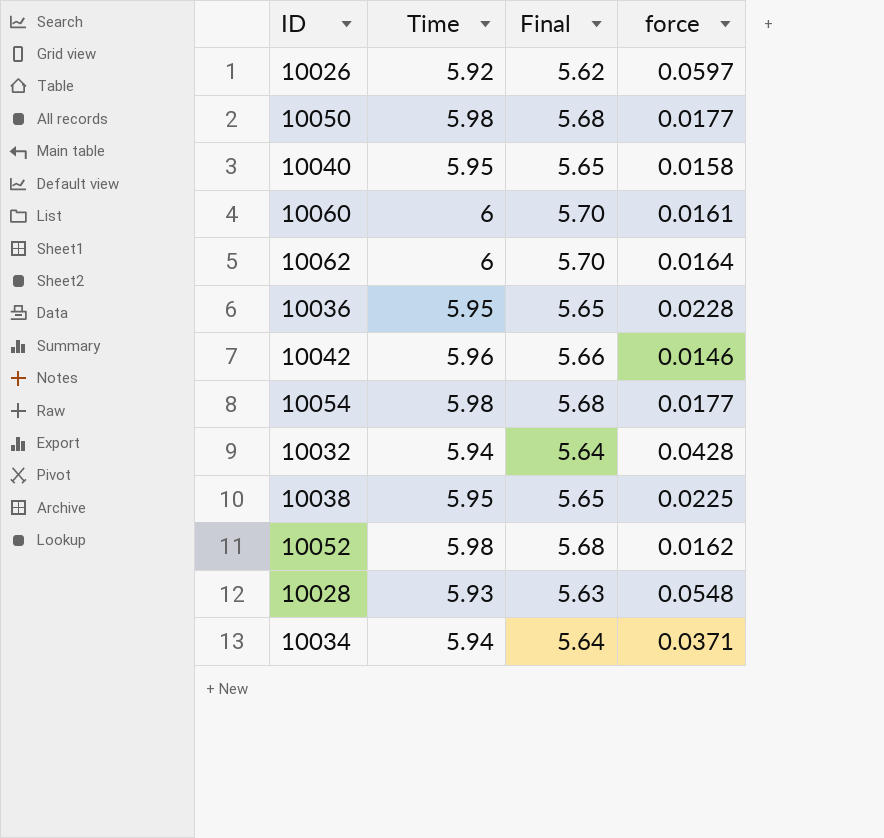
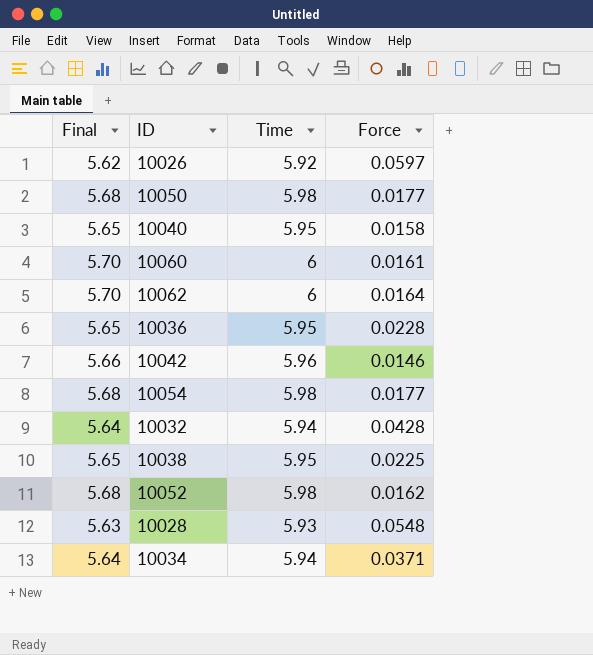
column Final | position: 3 -> 1
column name: force -> Force

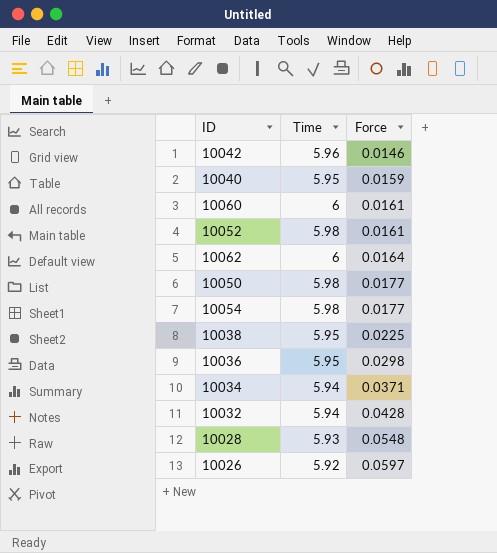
row order: none -> Force ascending
column Final | formula: [Time] * 0.95 -> none
10040 | Force: 0.0158 -> 0.0159
10052 | Force: 0.0162 -> 0.0161
10036 | Force: 0.0228 -> 0.0298

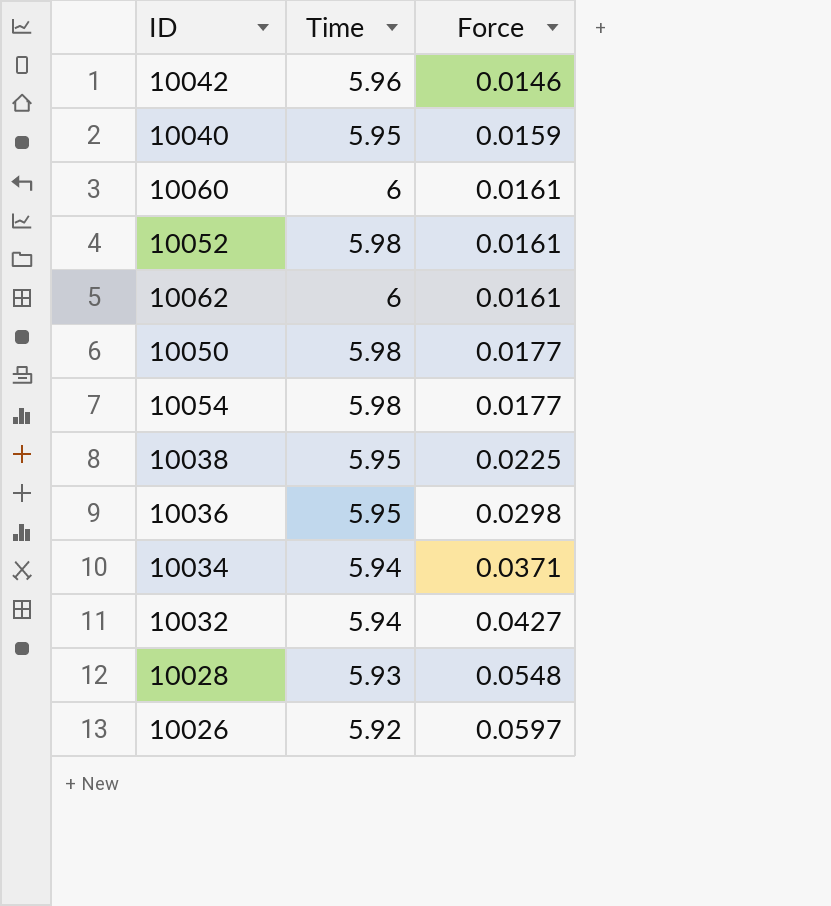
10062 | Force: 0.0164 -> 0.0161
10032 | Force: 0.0428 -> 0.0427

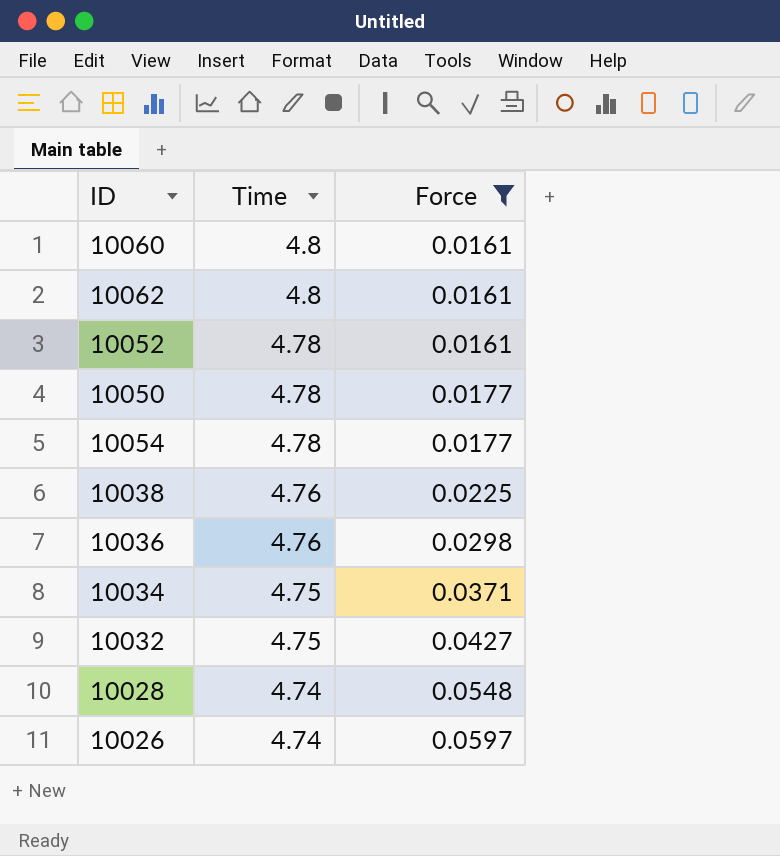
filter: none -> Force >= 0.0161
row order: Force ascending -> Time descending
10060 | Time: 6 -> 4.8
10062 | Time: 6 -> 4.8
10052 | Time: 5.98 -> 4.78
10050 | Time: 5.98 -> 4.78
10054 | Time: 5.98 -> 4.78
10038 | Time: 5.95 -> 4.76
10036 | Time: 5.95 -> 4.76
10034 | Time: 5.94 -> 4.75
10032 | Time: 5.94 -> 4.75
10028 | Time: 5.93 -> 4.74
10026 | Time: 5.92 -> 4.74

